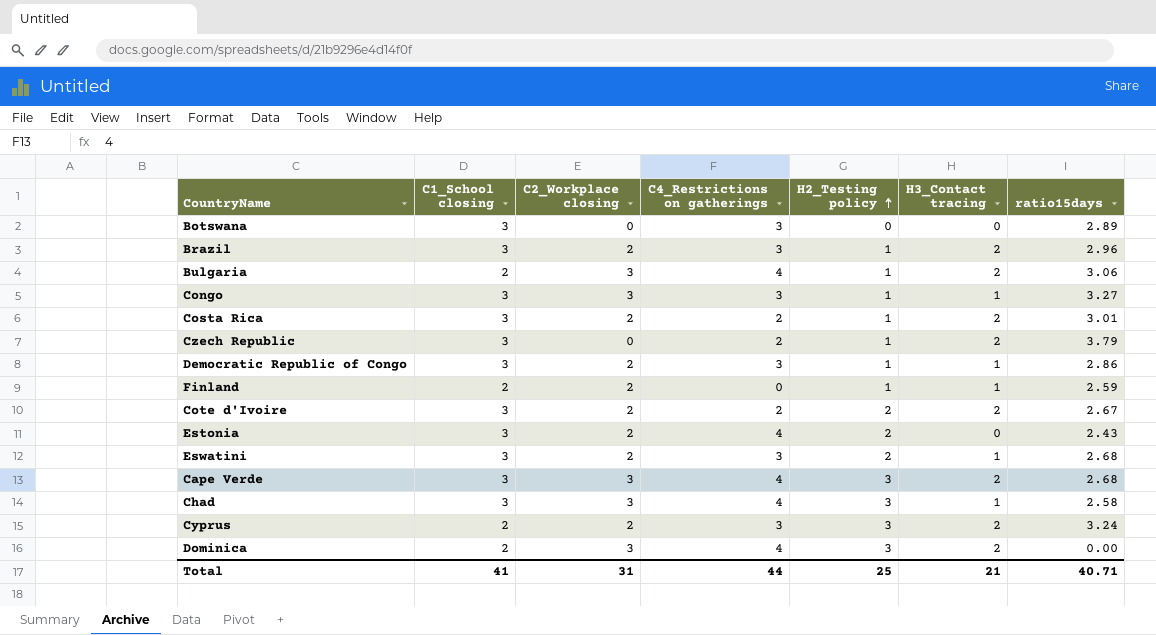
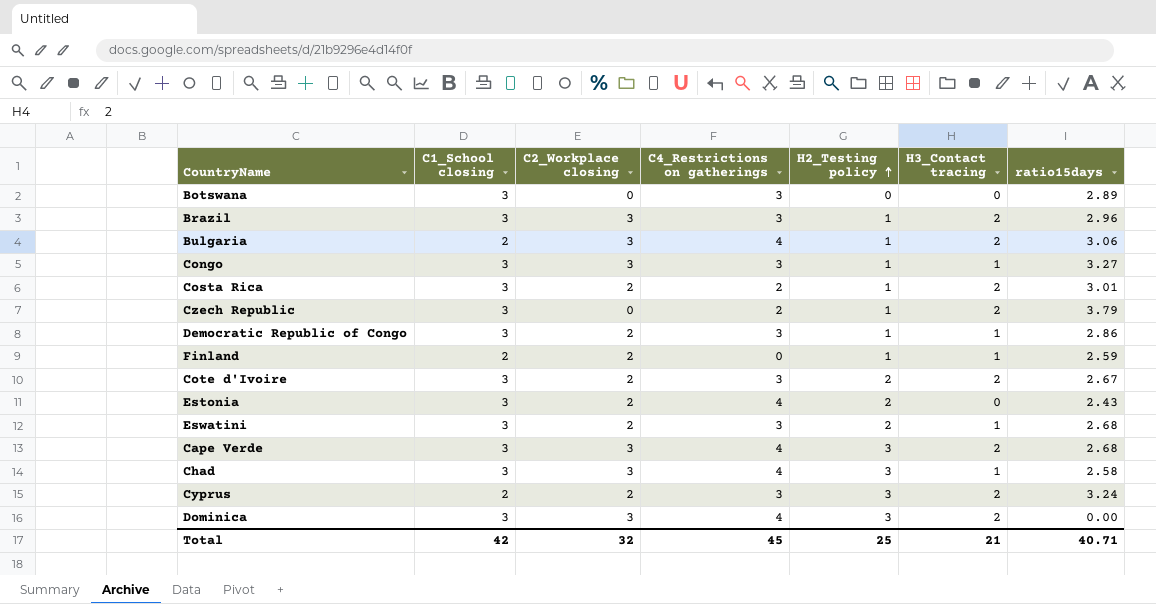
Brazil | C2_Workplace closing: 2 -> 3
Cote d'Ivoire | C4_Restrictions on gatherings: 2 -> 3
Dominica | C1_School closing: 2 -> 3
Total | C1_School closing: 41 -> 42
Total | C2_Workplace closing: 31 -> 32
Total | C4_Restrictions on gatherings: 44 -> 45

